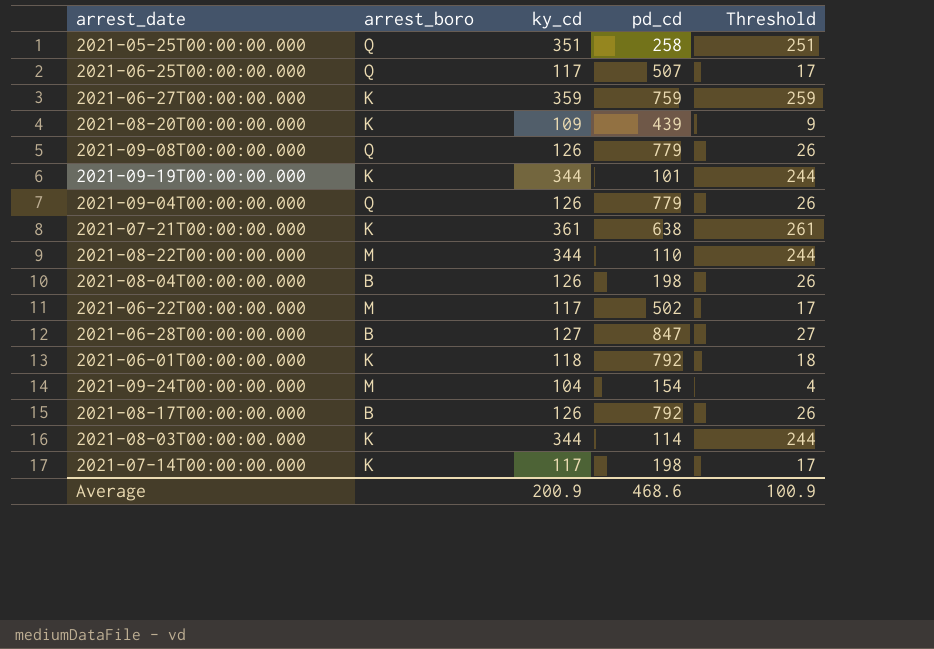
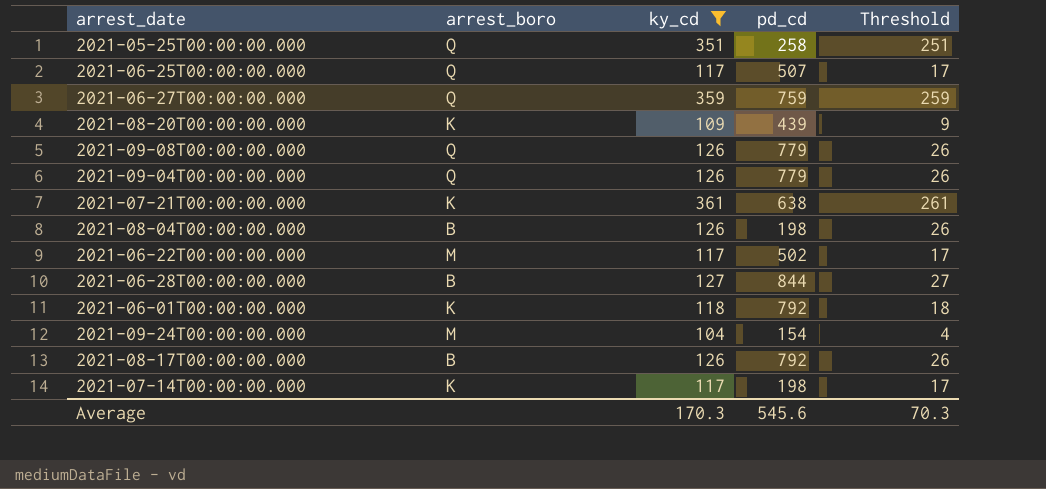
filter: none -> ky_cd != 344
2021-06-27T00:00:00.000 | arrest_boro: K -> Q
2021-06-28T00:00:00.000 | pd_cd: 847 -> 844
Average | ky_cd: 200.9 -> 170.3
Average | pd_cd: 468.6 -> 545.6
Average | Threshold: 100.9 -> 70.3

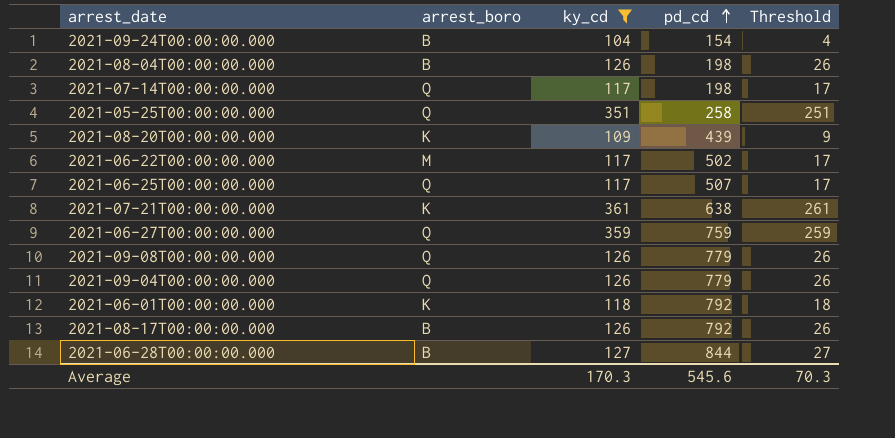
row order: none -> pd_cd ascending
2021-09-24T00:00:00.000 | arrest_boro: M -> B
2021-07-14T00:00:00.000 | arrest_boro: K -> Q

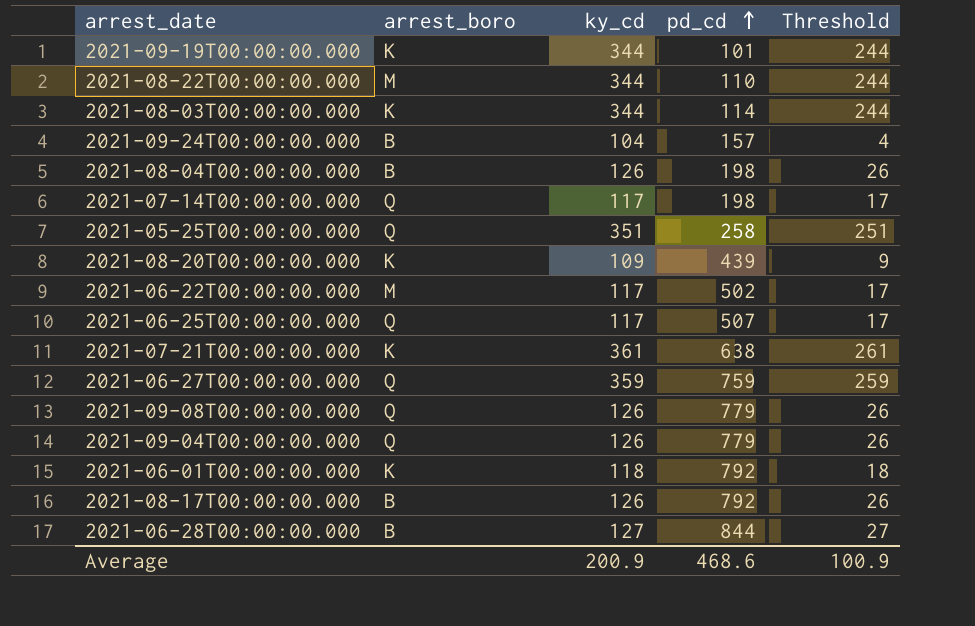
filter: ky_cd != 344 -> none
2021-09-24T00:00:00.000 | pd_cd: 154 -> 157
Average | ky_cd: 170.3 -> 200.9
Average | pd_cd: 545.6 -> 468.6
Average | Threshold: 70.3 -> 100.9

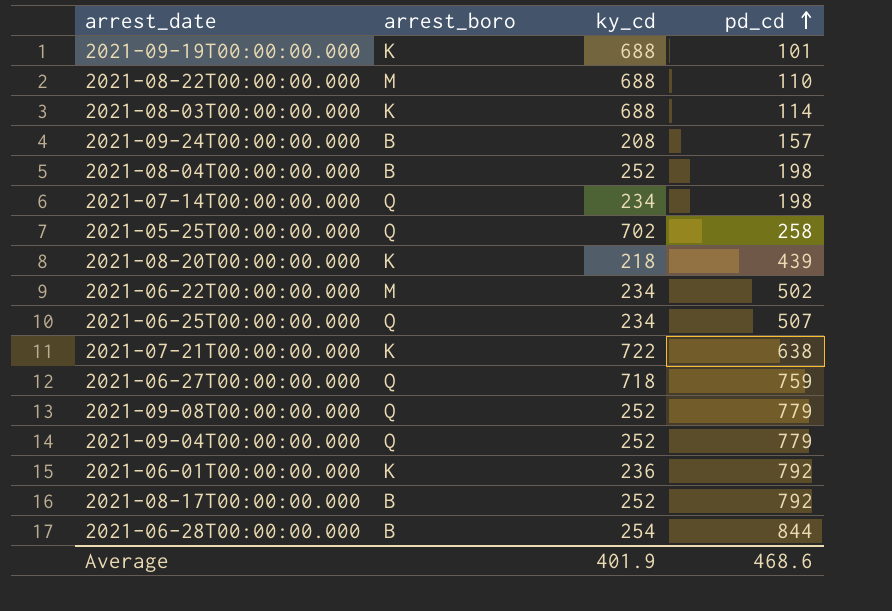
column Threshold | formula: [ky_cd] - 100 -> none
2021-09-19T00:00:00.000 | ky_cd: 344 -> 688
2021-08-22T00:00:00.000 | ky_cd: 344 -> 688
2021-08-03T00:00:00.000 | ky_cd: 344 -> 688
2021-09-24T00:00:00.000 | ky_cd: 104 -> 208
2021-08-04T00:00:00.000 | ky_cd: 126 -> 252
2021-07-14T00:00:00.000 | ky_cd: 117 -> 234
2021-05-25T00:00:00.000 | ky_cd: 351 -> 702
2021-08-20T00:00:00.000 | ky_cd: 109 -> 218
2021-06-22T00:00:00.000 | ky_cd: 117 -> 234
2021-06-25T00:00:00.000 | ky_cd: 117 -> 234
2021-07-21T00:00:00.000 | ky_cd: 361 -> 722
2021-06-27T00:00:00.000 | ky_cd: 359 -> 718
2021-09-08T00:00:00.000 | ky_cd: 126 -> 252
2021-09-04T00:00:00.000 | ky_cd: 126 -> 252
2021-06-01T00:00:00.000 | ky_cd: 118 -> 236
2021-08-17T00:00:00.000 | ky_cd: 126 -> 252
2021-06-28T00:00:00.000 | ky_cd: 127 -> 254
Average | ky_cd: 200.9 -> 401.9

